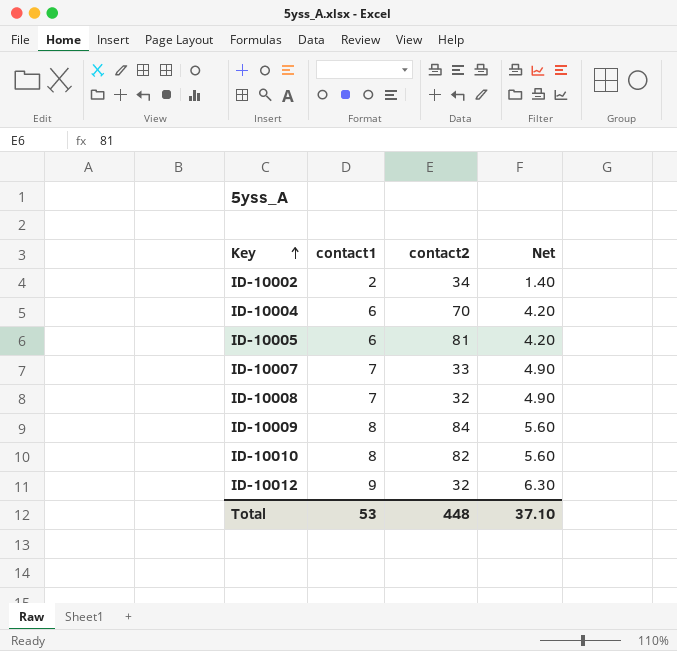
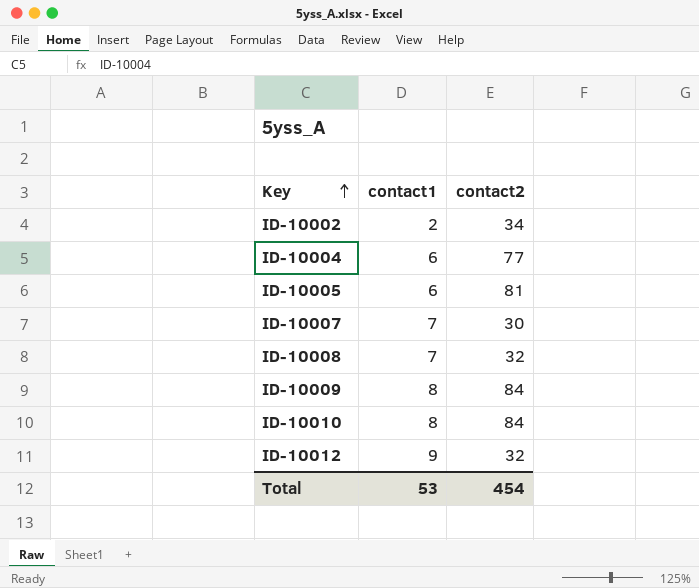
column Net | formula: [contact1] * 0.7 -> none
ID-10004 | contact2: 70 -> 77
ID-10007 | contact2: 33 -> 30
ID-10010 | contact2: 82 -> 84
Total | contact2: 448 -> 454

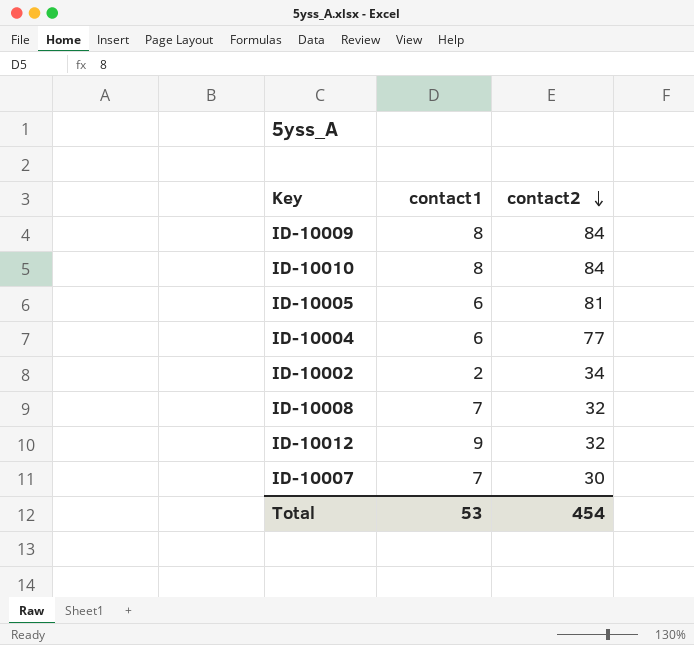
row order: Key ascending -> contact2 descending

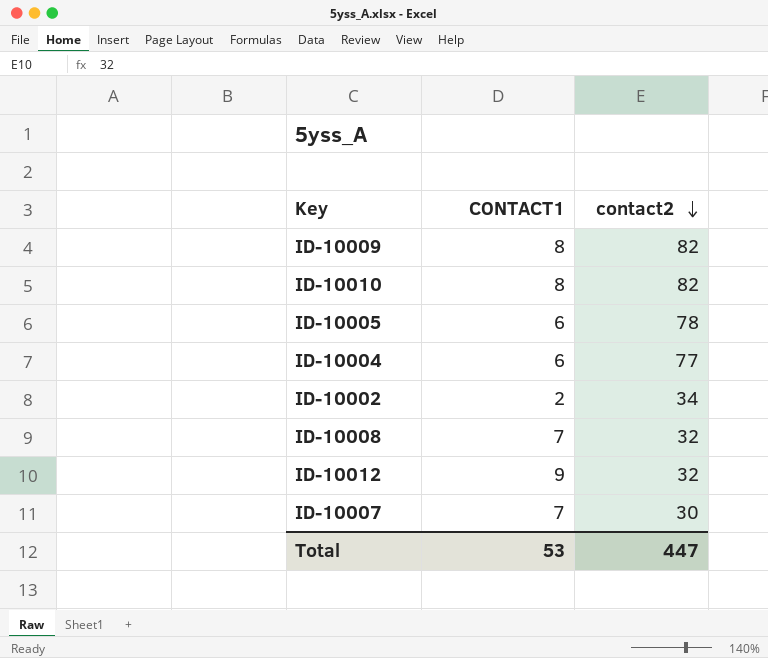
column name: contact1 -> CONTACT1
ID-10009 | contact2: 84 -> 82
ID-10010 | contact2: 84 -> 82
ID-10005 | contact2: 81 -> 78
Total | contact2: 454 -> 447

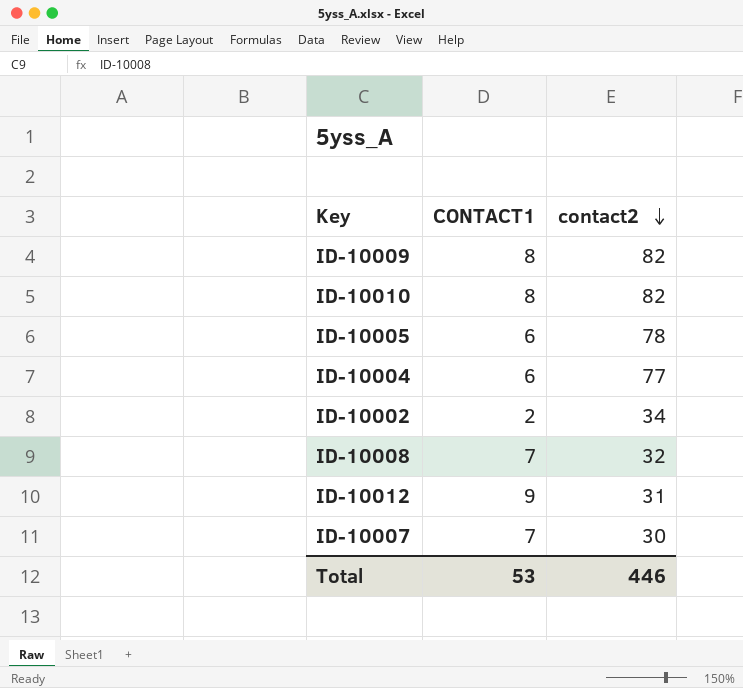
ID-10012 | contact2: 32 -> 31
Total | contact2: 447 -> 446

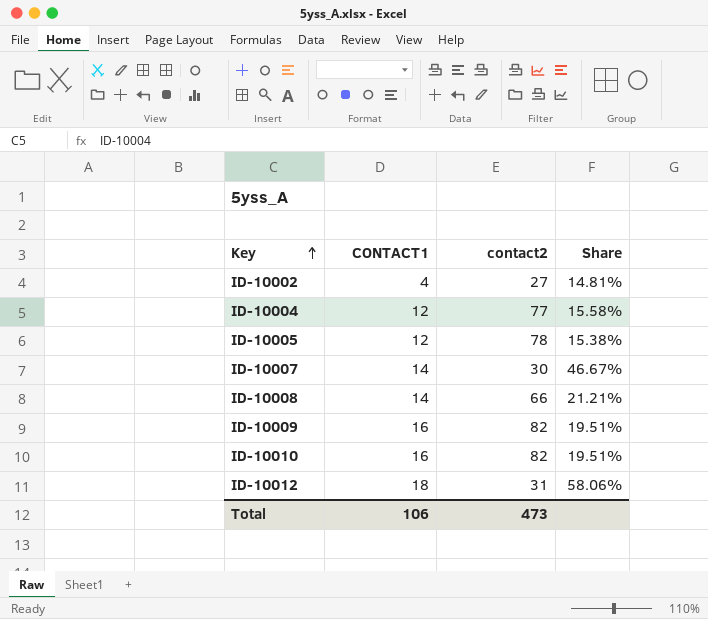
row order: contact2 descending -> Key ascending
column Share | formula: none -> [CONTACT1] / [contact2]
ID-10002 | CONTACT1: 2 -> 4
ID-10002 | contact2: 34 -> 27
ID-10004 | CONTACT1: 6 -> 12
ID-10005 | CONTACT1: 6 -> 12
ID-10007 | CONTACT1: 7 -> 14
ID-10008 | CONTACT1: 7 -> 14
ID-10008 | contact2: 32 -> 66
ID-10009 | CONTACT1: 8 -> 16
ID-10010 | CONTACT1: 8 -> 16
ID-10012 | CONTACT1: 9 -> 18
Total | CONTACT1: 53 -> 106
Total | contact2: 446 -> 473

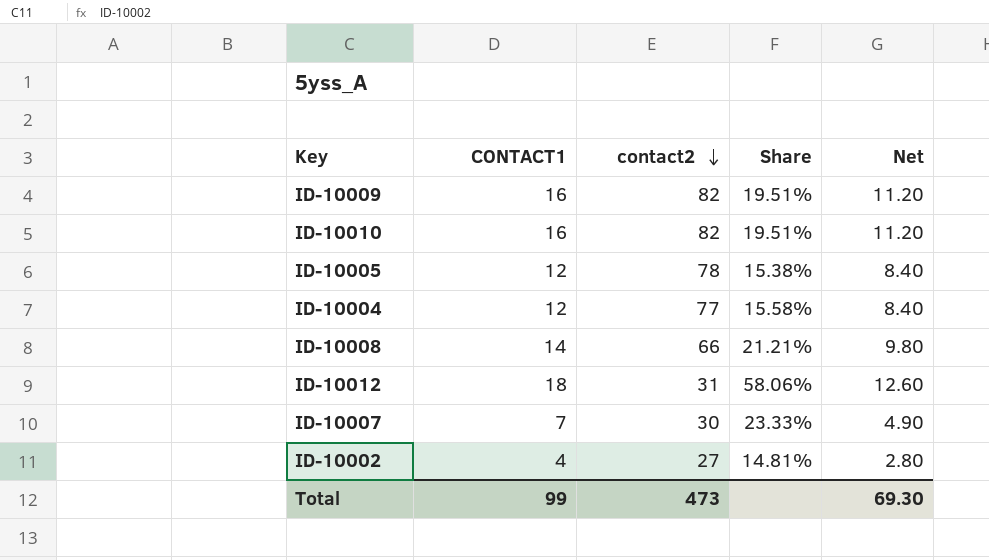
row order: Key ascending -> contact2 descending
column Net | formula: none -> [CONTACT1] * 0.7
ID-10007 | CONTACT1: 14 -> 7
ID-10007 | Share: 46.67% -> 23.33%
Total | CONTACT1: 106 -> 99

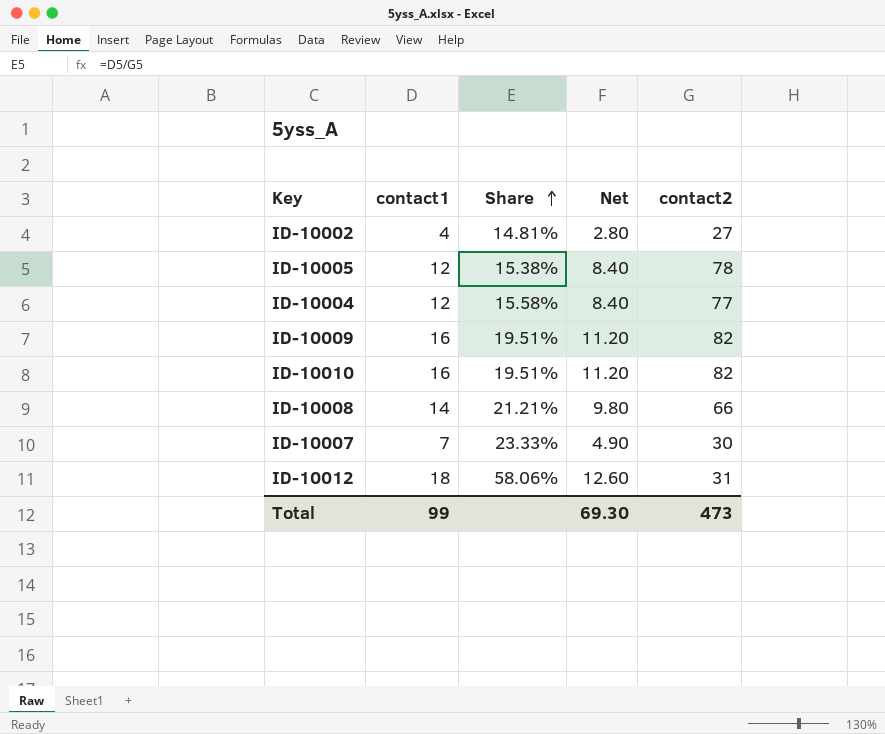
row order: contact2 descending -> Share ascending
column name: CONTACT1 -> contact1
column contact2 | position: 3 -> 5

